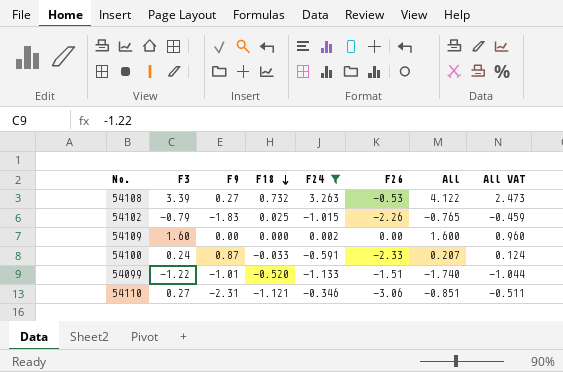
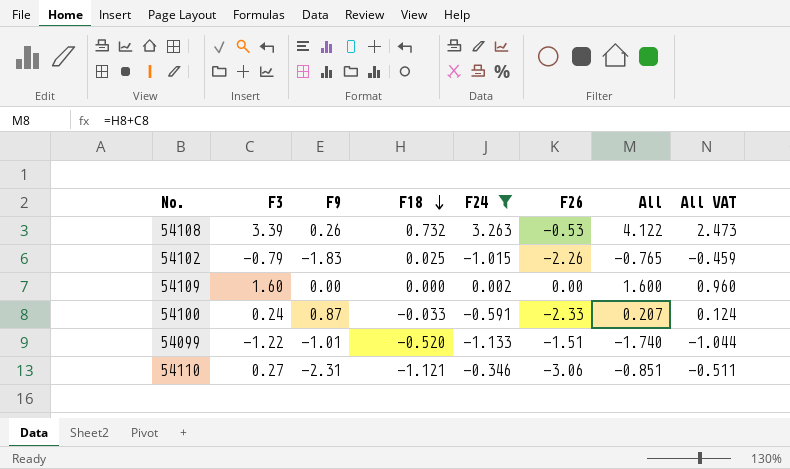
54108 | F9: 0.27 -> 0.26

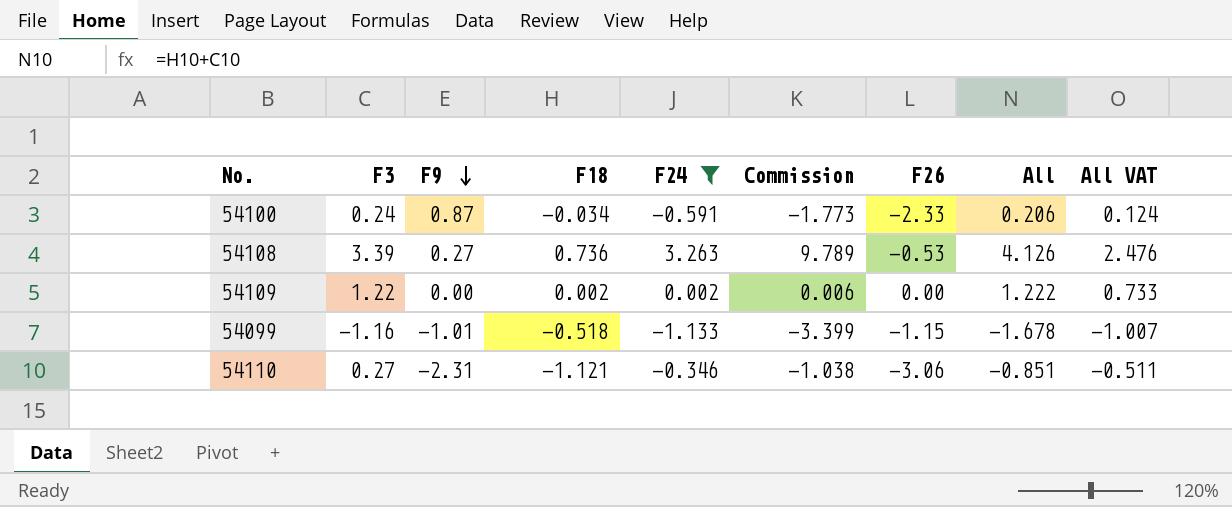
row order: F18 descending -> F9 descending
column Commission | formula: none -> [F24] * 3
row 54102: -0.79 | -1.83 | 0.025 | -1.015 | -2.26 | -0.765 | -0.459 -> none
54100 | F18: -0.033 -> -0.034
54100 | All: 0.207 -> 0.206
54108 | F9: 0.26 -> 0.27
54108 | F18: 0.732 -> 0.736
54108 | All: 4.122 -> 4.126
54108 | All VAT: 2.473 -> 2.476
54109 | F3: 1.60 -> 1.22
54109 | F18: 0.000 -> 0.002
54109 | All: 1.600 -> 1.222
54109 | All VAT: 0.960 -> 0.733
54099 | F3: -1.22 -> -1.16
54099 | F18: -0.520 -> -0.518
54099 | F26: -1.51 -> -1.15
54099 | All: -1.740 -> -1.678
54099 | All VAT: -1.044 -> -1.007

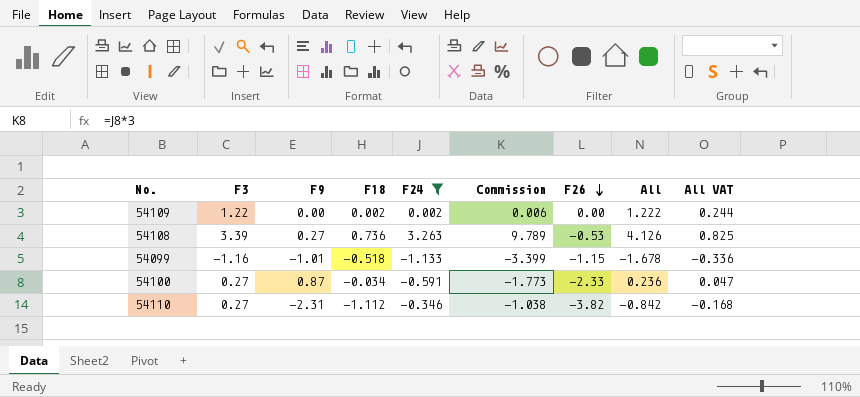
row order: F9 descending -> F26 descending
column All VAT | formula: [All] * 0.6 -> [All] * 0.2
54100 | F3: 0.24 -> 0.27
54100 | All: 0.206 -> 0.236
54110 | F18: -1.121 -> -1.112
54110 | F26: -3.06 -> -3.82
54110 | All: -0.851 -> -0.842

